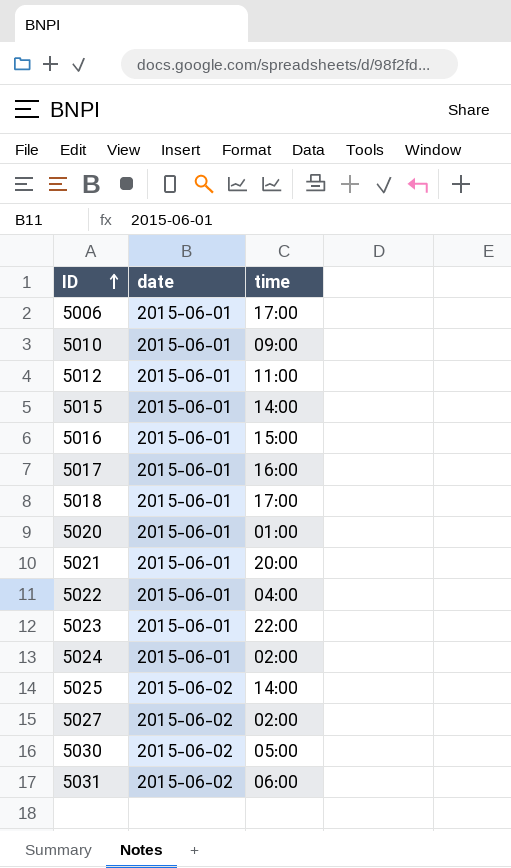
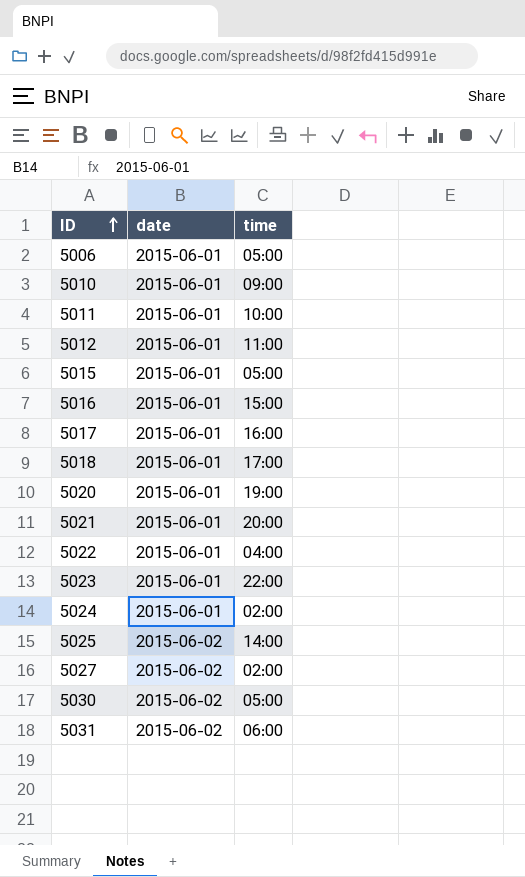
5006 | time: 17:00 -> 05:00
row 5011: none -> 2015-06-01 | 10:00
5015 | time: 14:00 -> 05:00
5020 | time: 01:00 -> 19:00

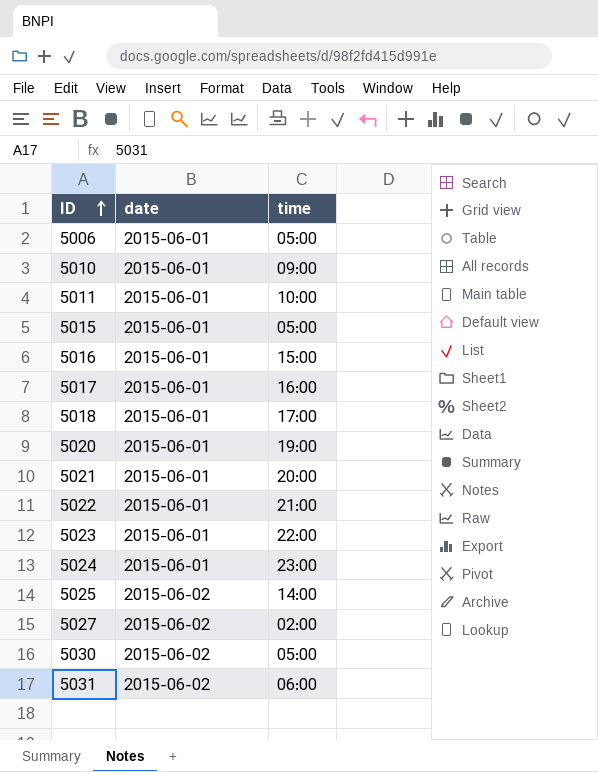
row 5012: 2015-06-01 | 11:00 -> none
5022 | time: 04:00 -> 21:00
5024 | time: 02:00 -> 23:00

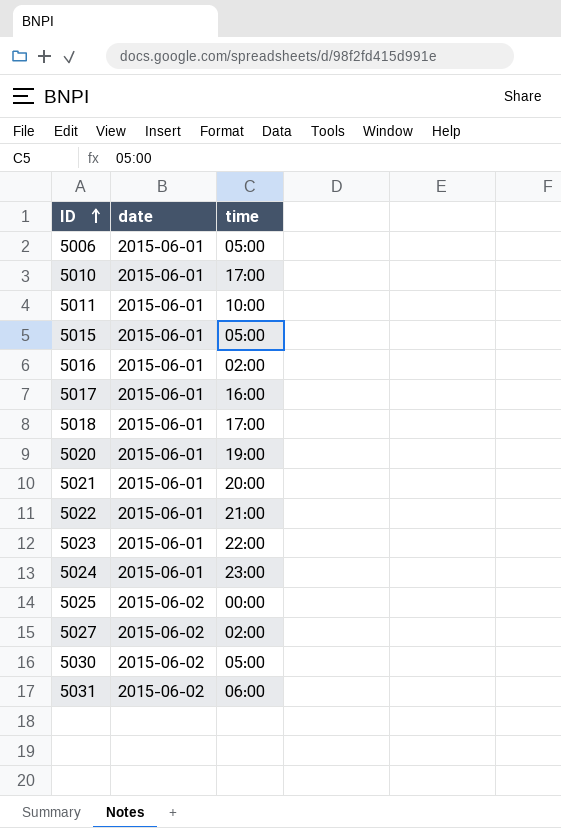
5010 | time: 09:00 -> 17:00
5016 | time: 15:00 -> 02:00
5025 | time: 14:00 -> 00:00

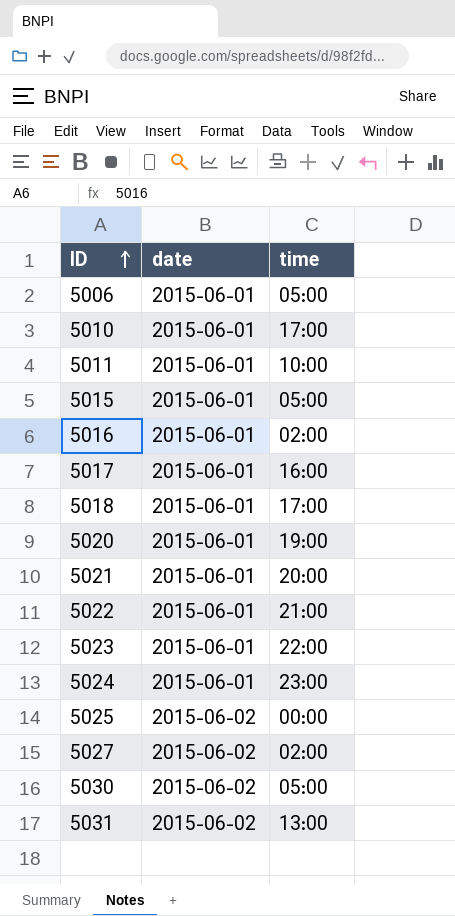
5031 | time: 06:00 -> 13:00

